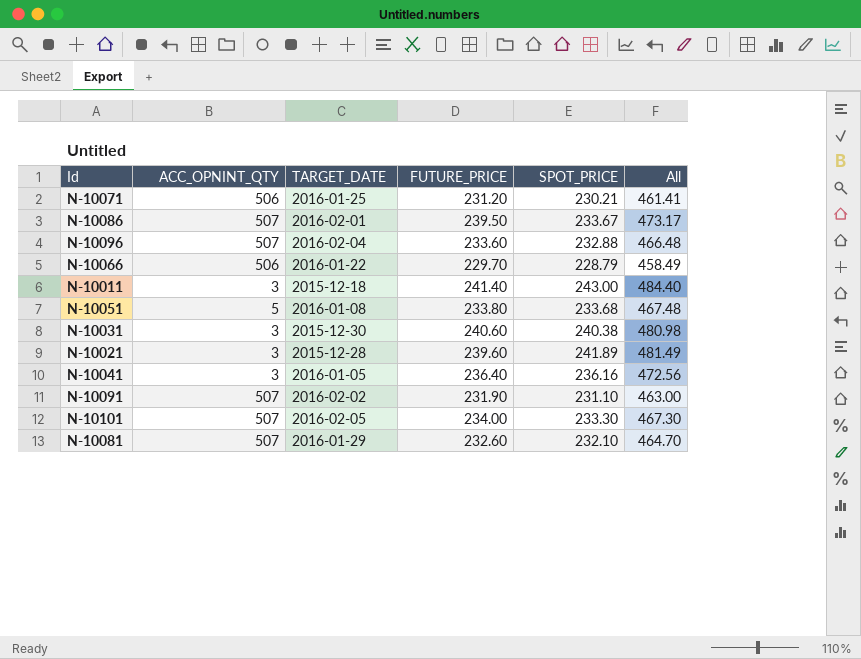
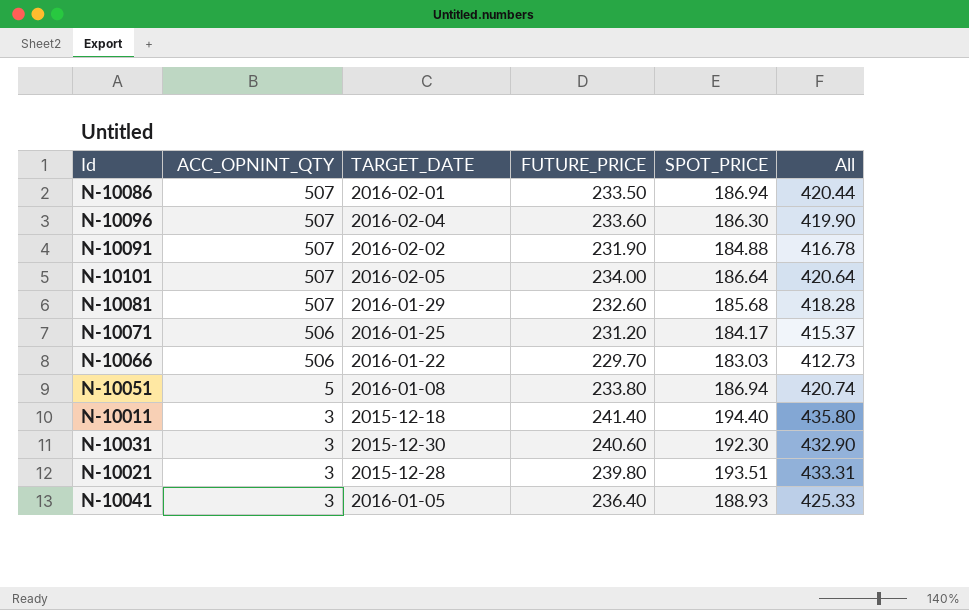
row order: none -> ACC_OPNINT_QTY descending
N-10086 | FUTURE_PRICE: 239.50 -> 233.50
N-10086 | SPOT_PRICE: 233.67 -> 186.94
N-10086 | All: 473.17 -> 420.44
N-10096 | SPOT_PRICE: 232.88 -> 186.30
N-10096 | All: 466.48 -> 419.90
N-10091 | SPOT_PRICE: 231.10 -> 184.88
N-10091 | All: 463.00 -> 416.78
N-10101 | SPOT_PRICE: 233.30 -> 186.64
N-10101 | All: 467.30 -> 420.64
N-10081 | SPOT_PRICE: 232.10 -> 185.68
N-10081 | All: 464.70 -> 418.28
N-10071 | SPOT_PRICE: 230.21 -> 184.17
N-10071 | All: 461.41 -> 415.37
N-10066 | SPOT_PRICE: 228.79 -> 183.03
N-10066 | All: 458.49 -> 412.73
N-10051 | SPOT_PRICE: 233.68 -> 186.94
N-10051 | All: 467.48 -> 420.74
N-10011 | SPOT_PRICE: 243.00 -> 194.40
N-10011 | All: 484.40 -> 435.80
N-10031 | SPOT_PRICE: 240.38 -> 192.30
N-10031 | All: 480.98 -> 432.90
N-10021 | FUTURE_PRICE: 239.60 -> 239.80
N-10021 | SPOT_PRICE: 241.89 -> 193.51
N-10021 | All: 481.49 -> 433.31
N-10041 | SPOT_PRICE: 236.16 -> 188.93
N-10041 | All: 472.56 -> 425.33

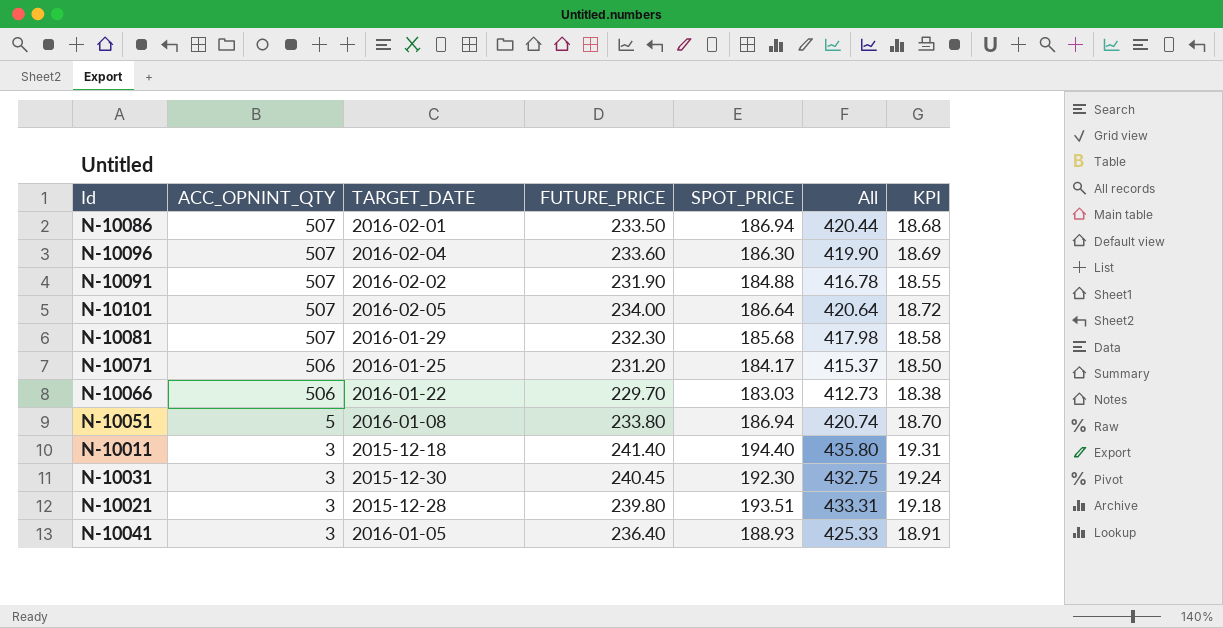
column KPI | formula: none -> [FUTURE_PRICE] * 0.08
N-10081 | FUTURE_PRICE: 232.60 -> 232.30
N-10081 | All: 418.28 -> 417.98
N-10031 | FUTURE_PRICE: 240.60 -> 240.45
N-10031 | All: 432.90 -> 432.75

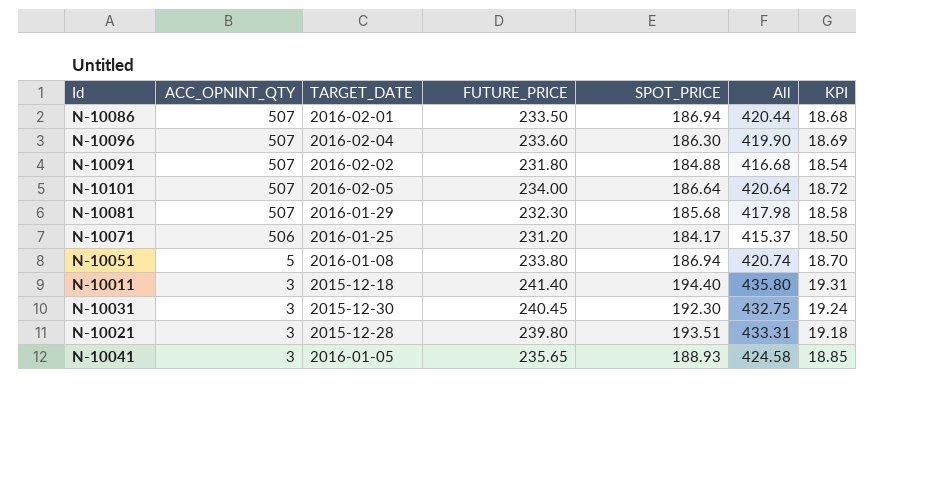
row N-10066: 506 | 2016-01-22 | 229.70 | 183.03 | 412.73 | 18.38 -> none
N-10091 | FUTURE_PRICE: 231.90 -> 231.80
N-10091 | All: 416.78 -> 416.68
N-10091 | KPI: 18.55 -> 18.54
N-10041 | FUTURE_PRICE: 236.40 -> 235.65
N-10041 | All: 425.33 -> 424.58
N-10041 | KPI: 18.91 -> 18.85

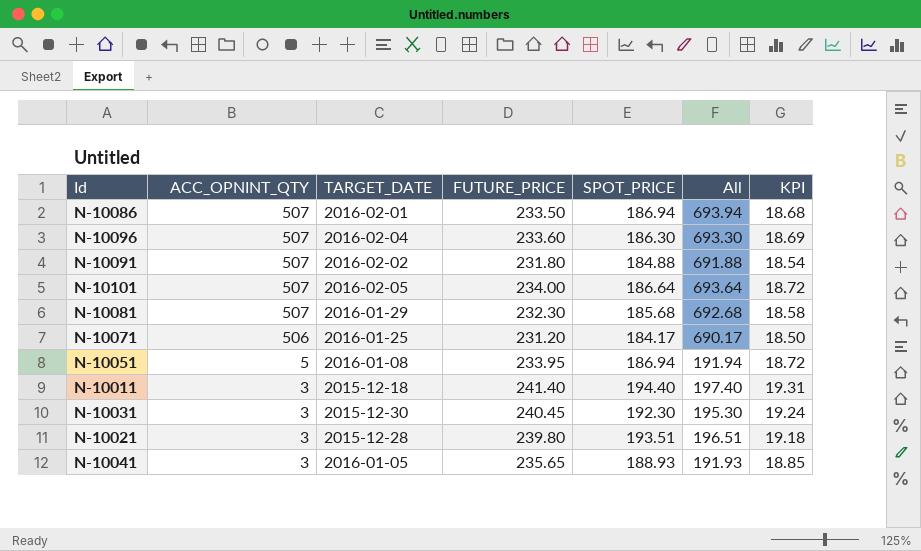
column All | formula: [FUTURE_PRICE] + [SPOT_PRICE] -> [ACC_OPNINT_QTY] + [SPOT_PRICE]
N-10051 | FUTURE_PRICE: 233.80 -> 233.95
N-10051 | KPI: 18.70 -> 18.72

